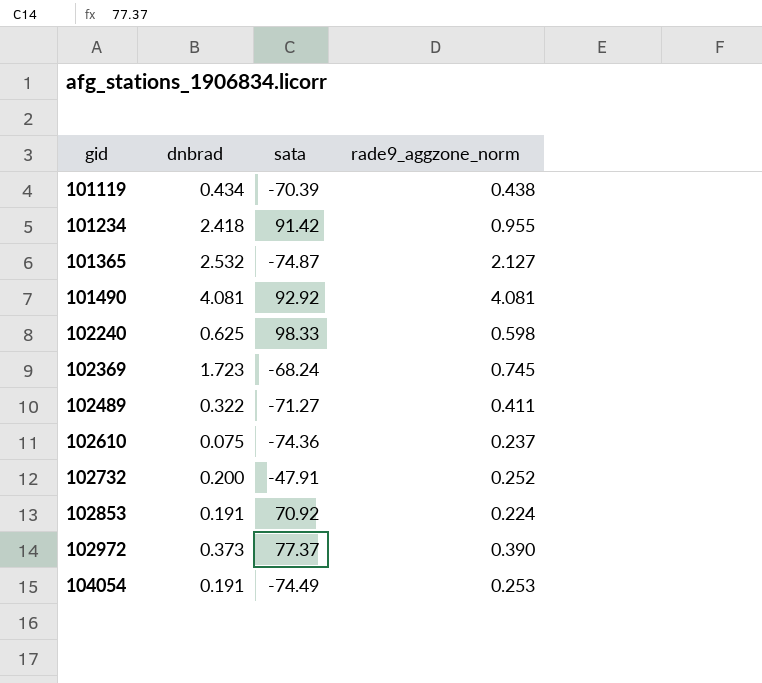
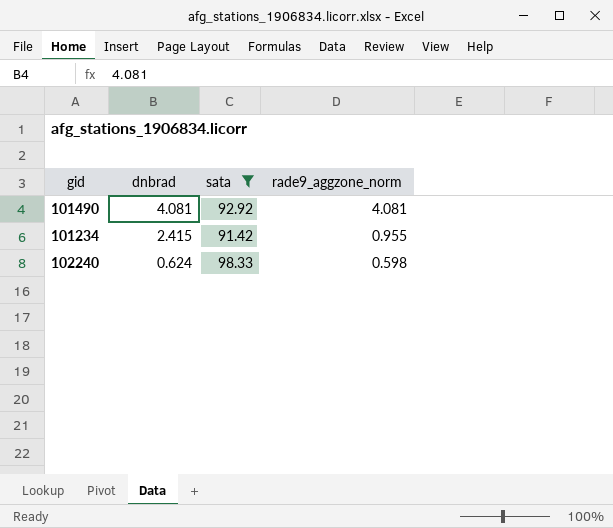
filter: none -> sata >= 91.42
row order: gid ascending -> dnbrad descending
101234 | dnbrad: 2.418 -> 2.415
102240 | dnbrad: 0.625 -> 0.624

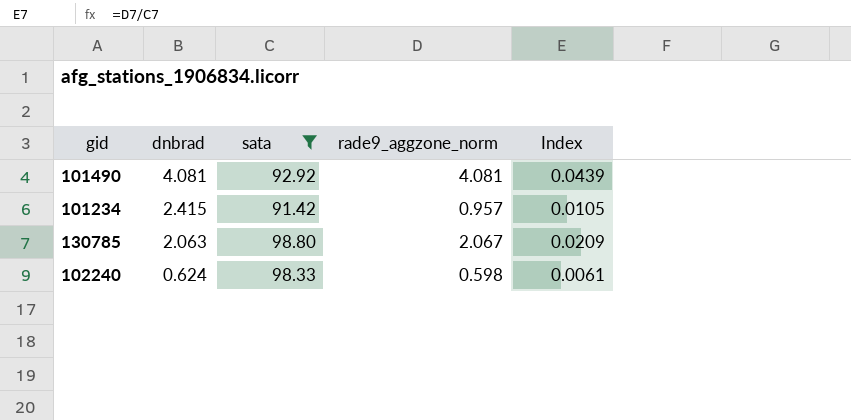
column Index | formula: none -> [rade9_aggzone_norm] / [sata]
101234 | rade9_aggzone_norm: 0.955 -> 0.957
row 130785: none -> 2.063 | 98.80 | 2.067 | 0.0209

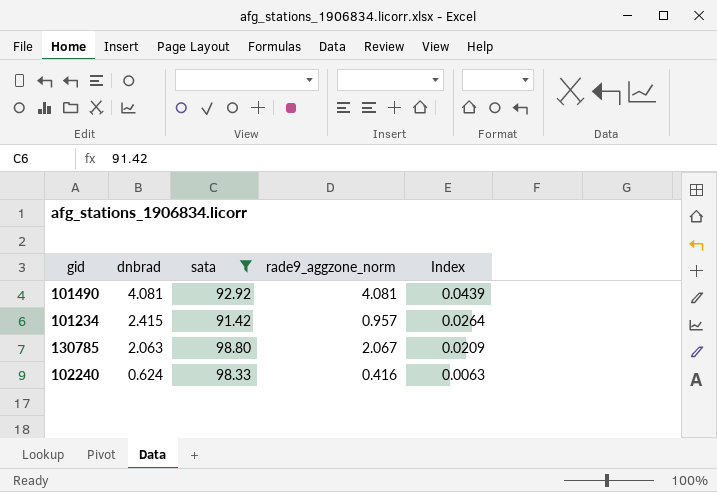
column Index | formula: [rade9_aggzone_norm] / [sata] -> [dnbrad] / [sata]
102240 | rade9_aggzone_norm: 0.598 -> 0.416

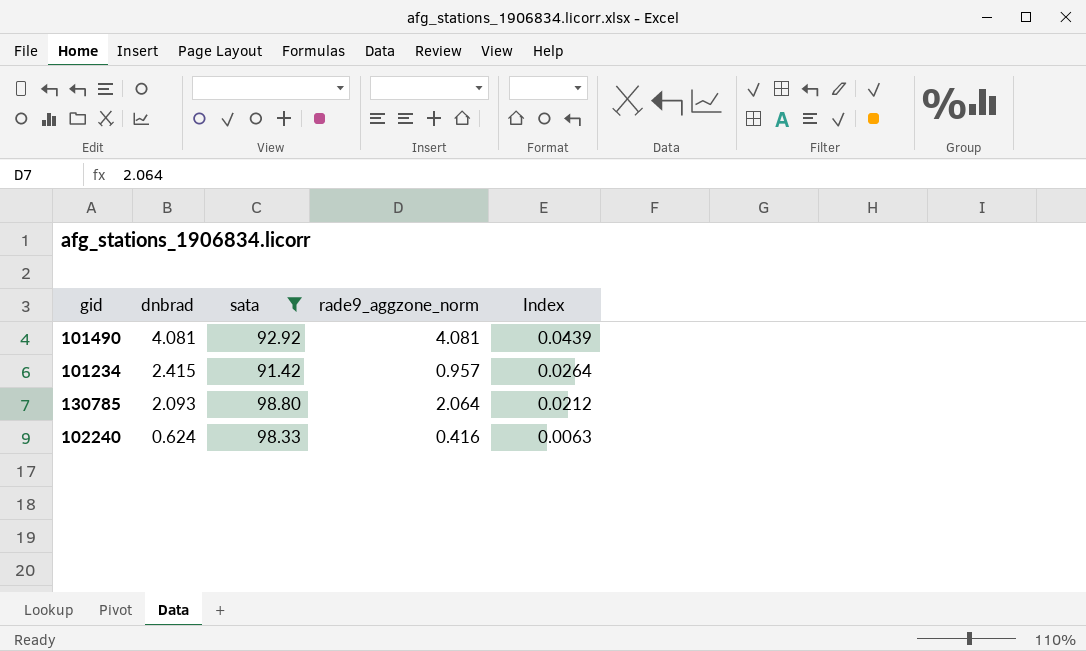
130785 | dnbrad: 2.063 -> 2.093
130785 | rade9_aggzone_norm: 2.067 -> 2.064
130785 | Index: 0.0209 -> 0.0212

